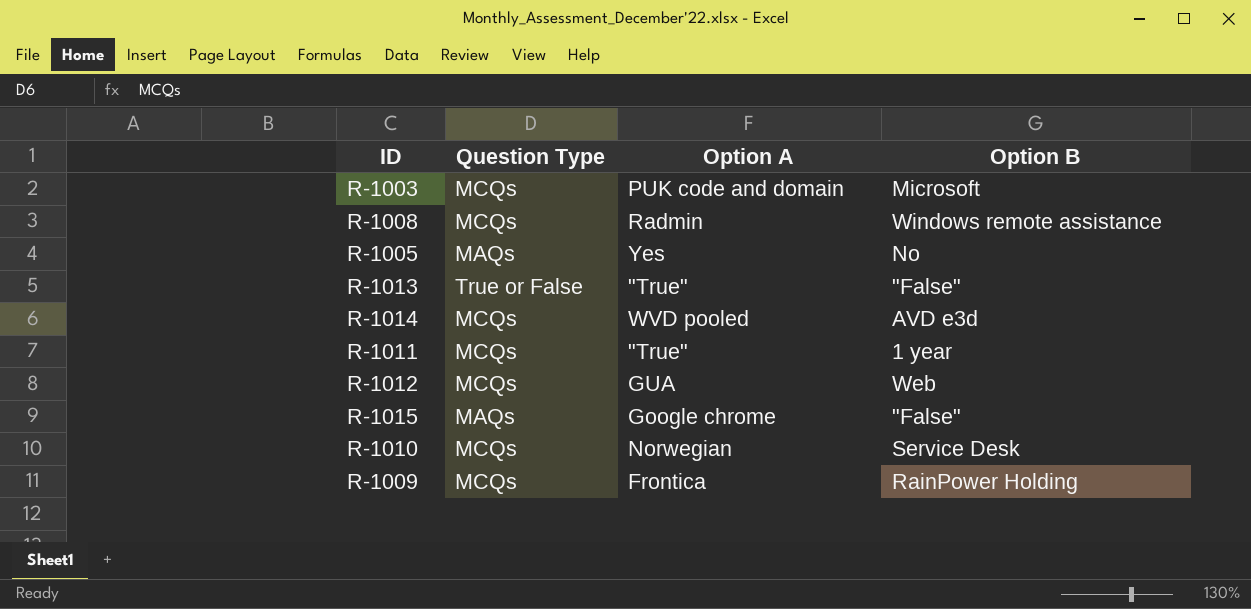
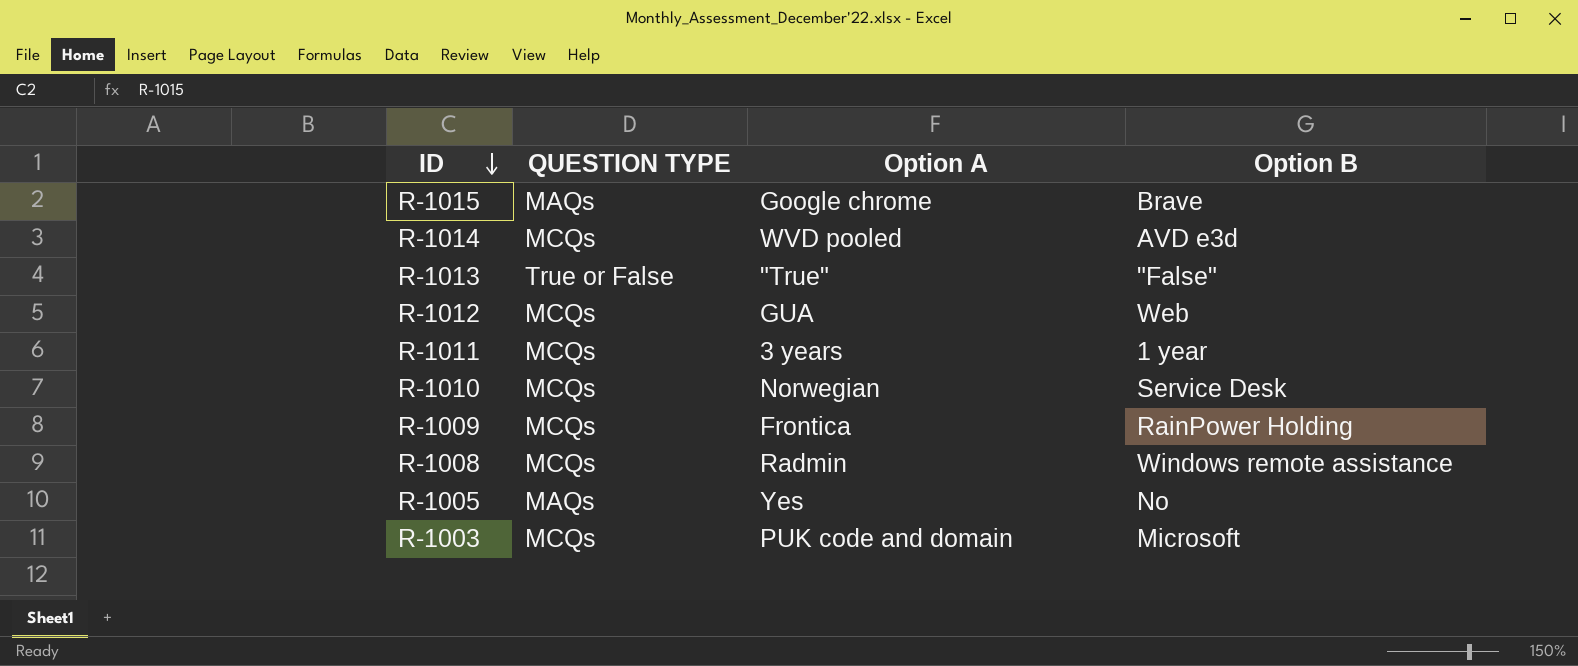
row order: none -> ID descending
column name: Question Type -> QUESTION TYPE
R-1015 | Option B: "False" -> Brave
R-1011 | Option A: "True" -> 3 years

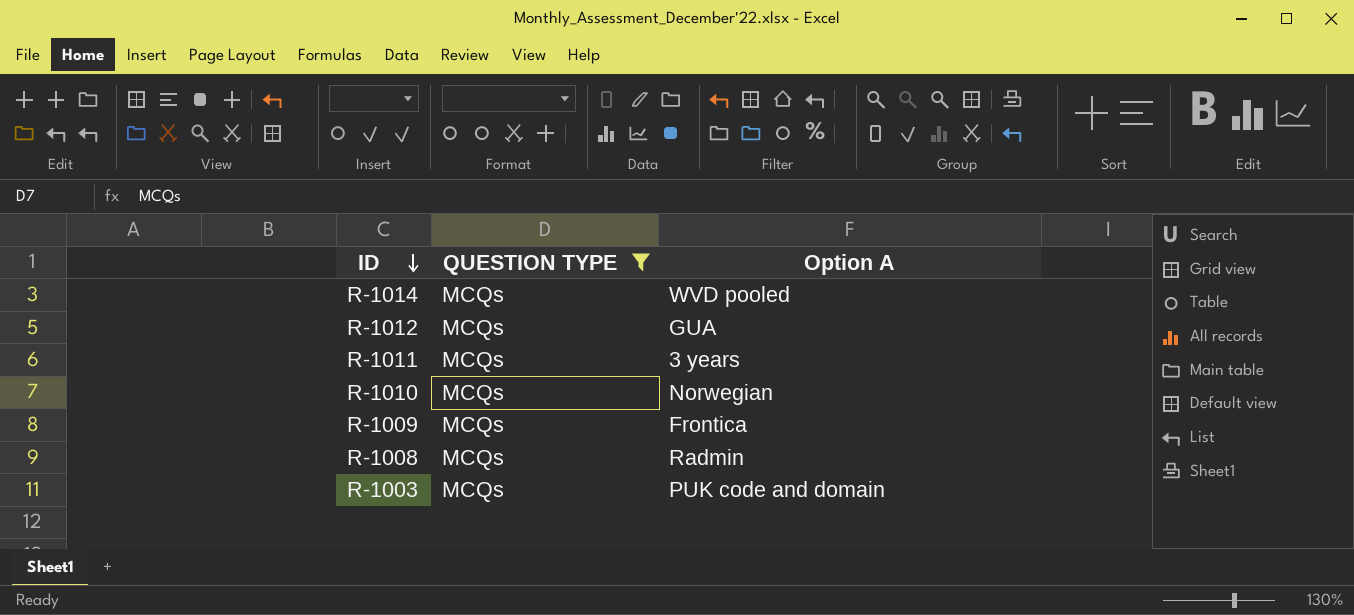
filter: none -> QUESTION TYPE = MCQs
column Option B | position: 4 -> none

